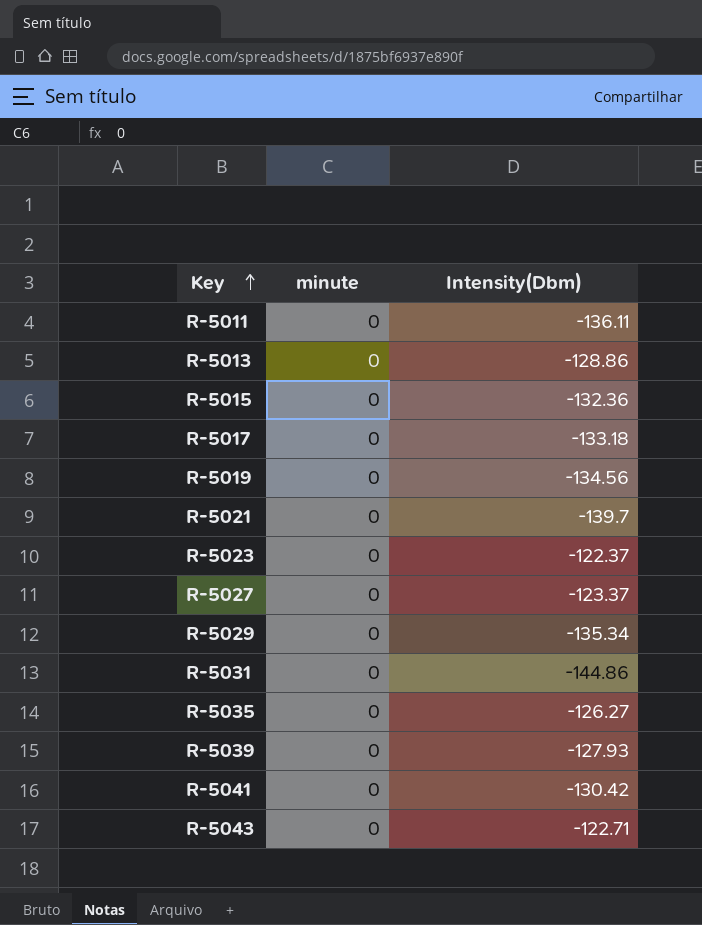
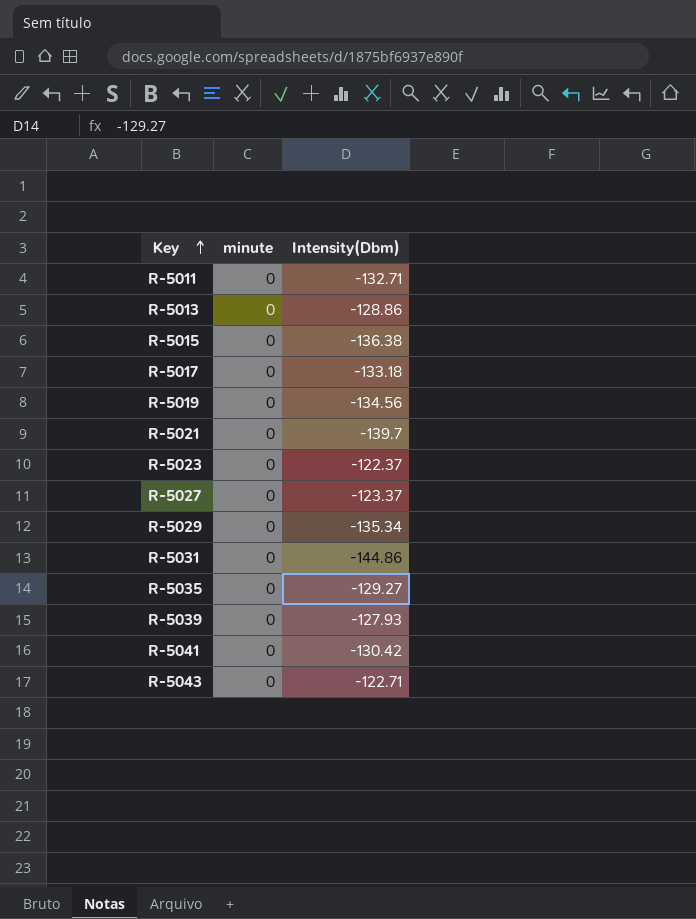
R-5011 | Intensity(Dbm): -136.11 -> -132.71
R-5015 | Intensity(Dbm): -132.36 -> -136.38
R-5035 | Intensity(Dbm): -126.27 -> -129.27

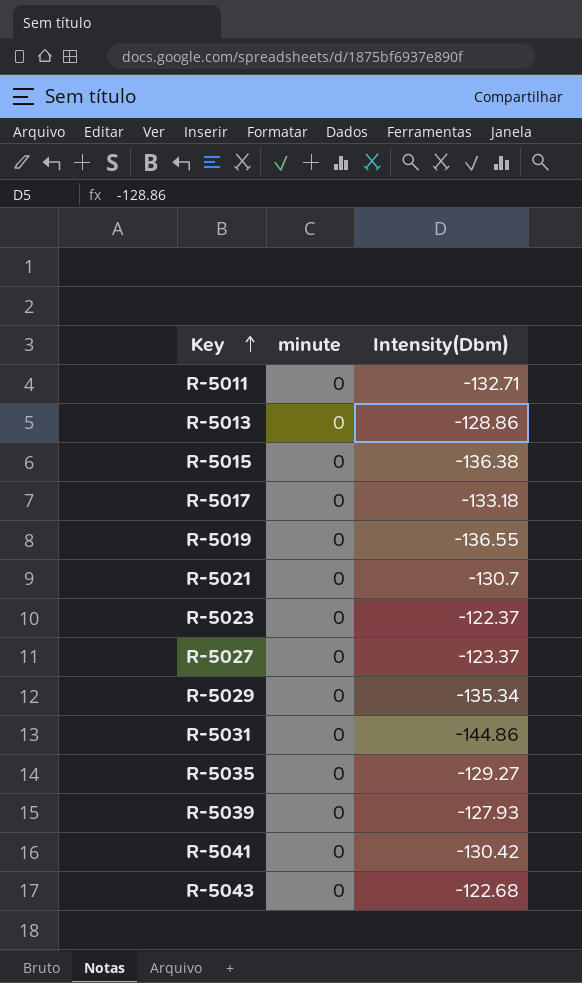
R-5019 | Intensity(Dbm): -134.56 -> -136.55
R-5021 | Intensity(Dbm): -139.7 -> -130.7
R-5043 | Intensity(Dbm): -122.71 -> -122.68

